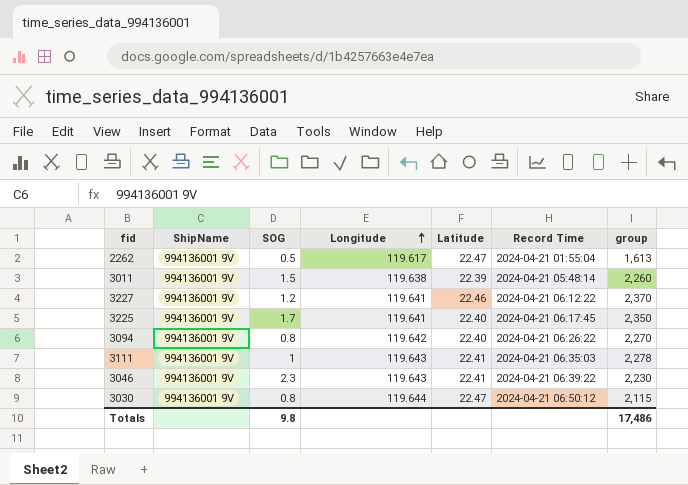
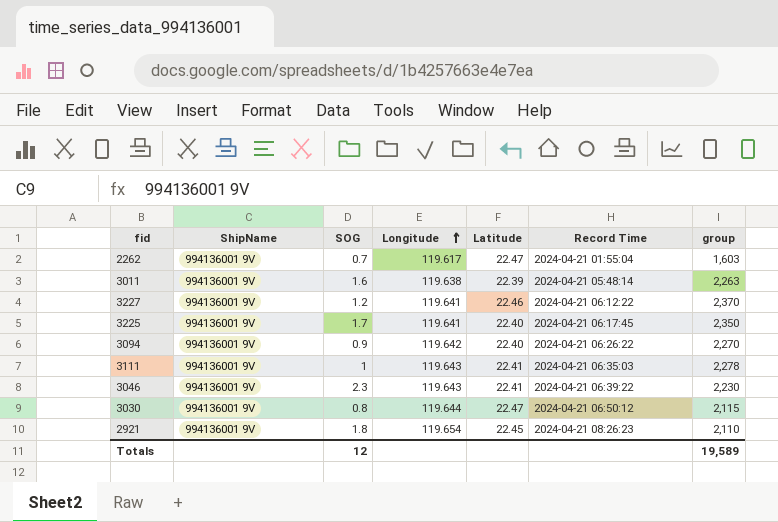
2262 | SOG: 0.5 -> 0.7
2262 | group: 1,613 -> 1,603
3011 | SOG: 1.5 -> 1.6
3011 | group: 2,260 -> 2,263
3094 | SOG: 0.8 -> 0.9
row 2921: none -> 994136001 9V | 1.8 | 119.654 | 22.45 | 2024-04-21 08:26:23 | 2,110
Totals | SOG: 9.8 -> 12
Totals | group: 17,486 -> 19,589

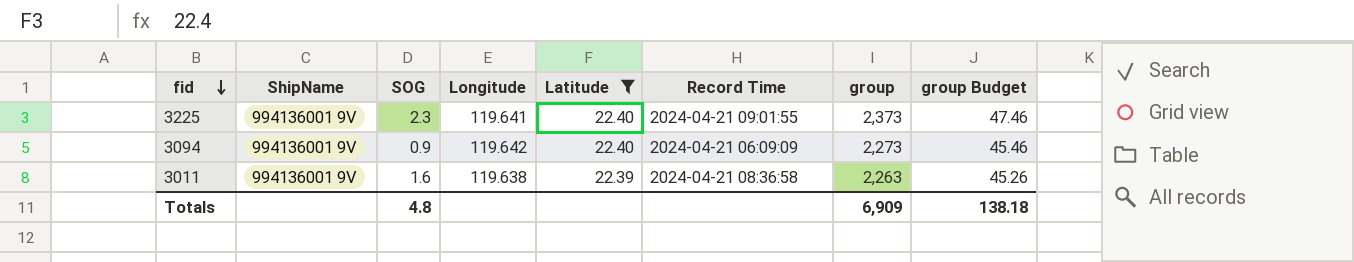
filter: none -> Latitude <= 22.40
row order: Longitude ascending -> fid descending
column group Budget | formula: none -> [group] * 0.02
3225 | SOG: 1.7 -> 2.3
3225 | Record Time: 2024-04-21 06:17:45 -> 2024-04-21 09:01:55
3225 | group: 2,350 -> 2,373
3094 | Record Time: 2024-04-21 06:26:22 -> 2024-04-21 06:09:09
3094 | group: 2,270 -> 2,273
3011 | Record Time: 2024-04-21 05:48:14 -> 2024-04-21 08:36:58
Totals | SOG: 12 -> 4.8
Totals | group: 19,589 -> 6,909

